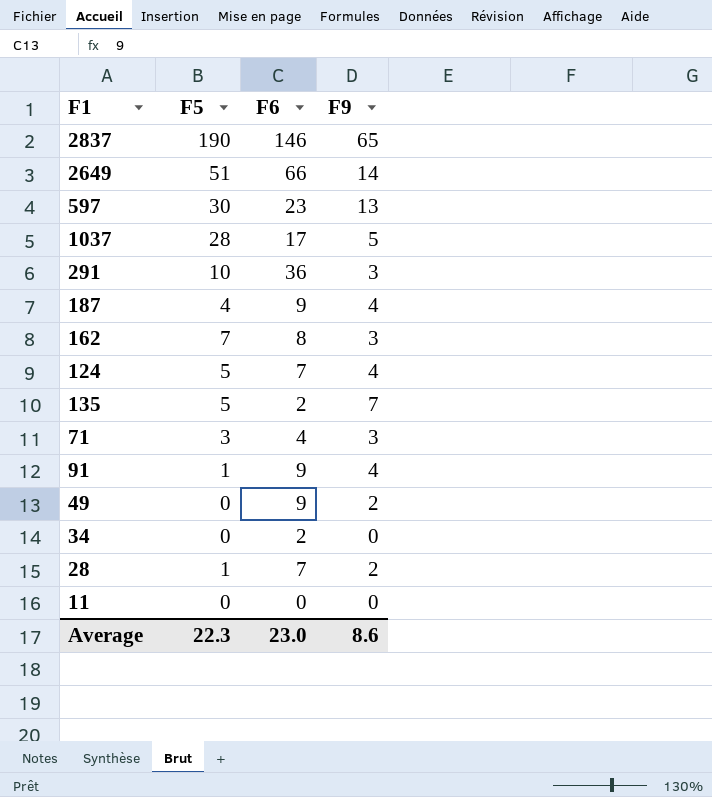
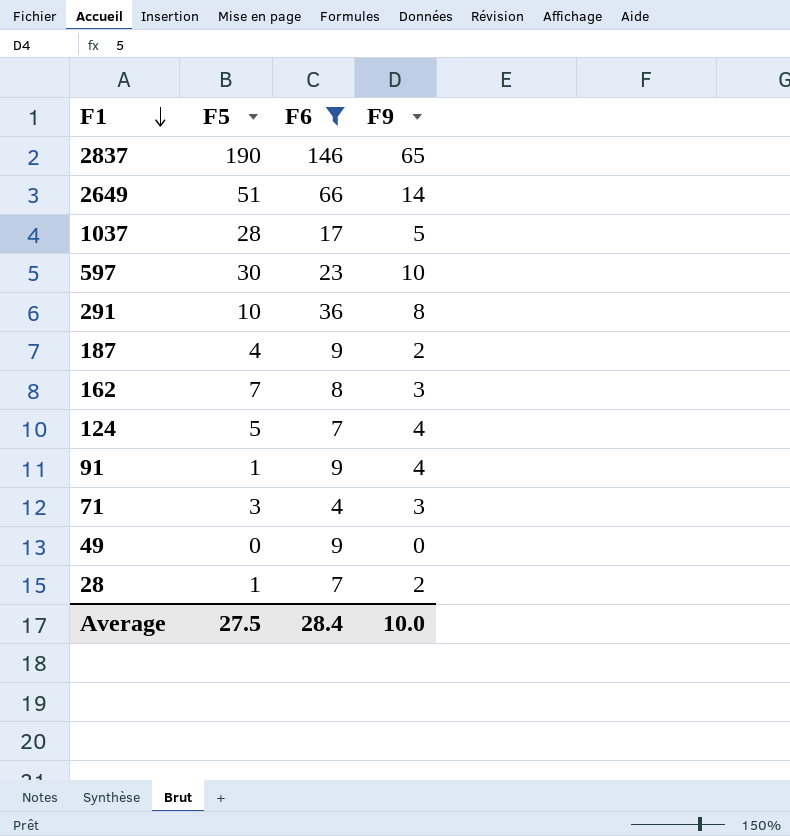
filter: none -> F6 >= 4
row order: none -> F1 descending
597 | F9: 13 -> 10
291 | F9: 3 -> 8
187 | F9: 4 -> 2
49 | F9: 2 -> 0
Average | F5: 22.3 -> 27.5
Average | F6: 23.0 -> 28.4
Average | F9: 8.6 -> 10.0

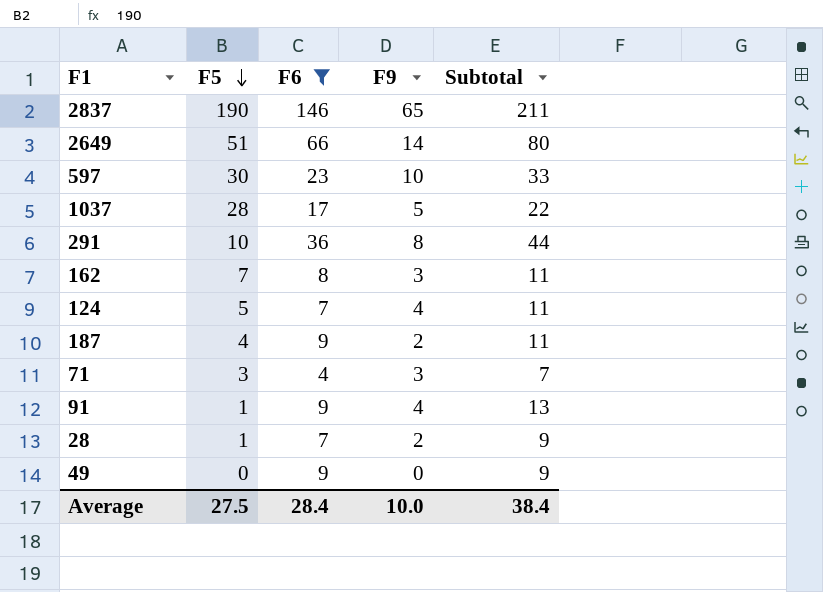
row order: F1 descending -> F5 descending
column Subtotal | formula: none -> [F6] + [F9]

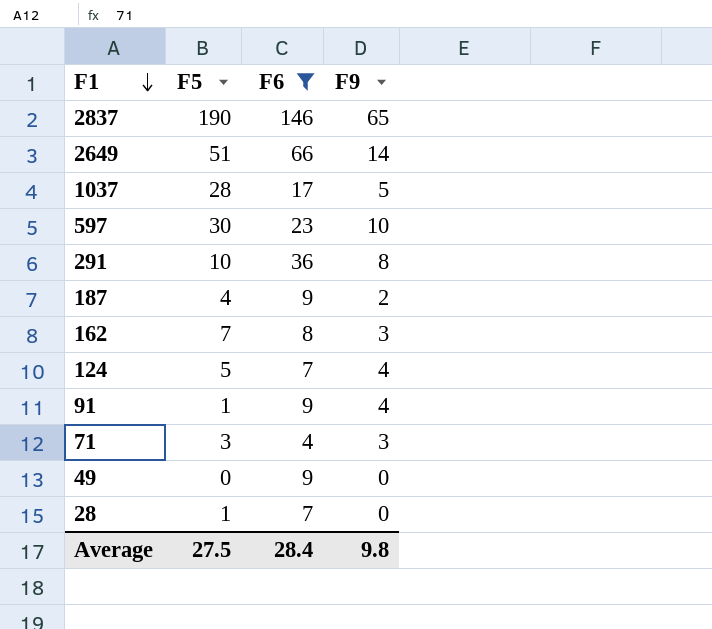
row order: F5 descending -> F1 descending
column Subtotal | formula: [F6] + [F9] -> none
28 | F9: 2 -> 0
Average | F9: 10.0 -> 9.8

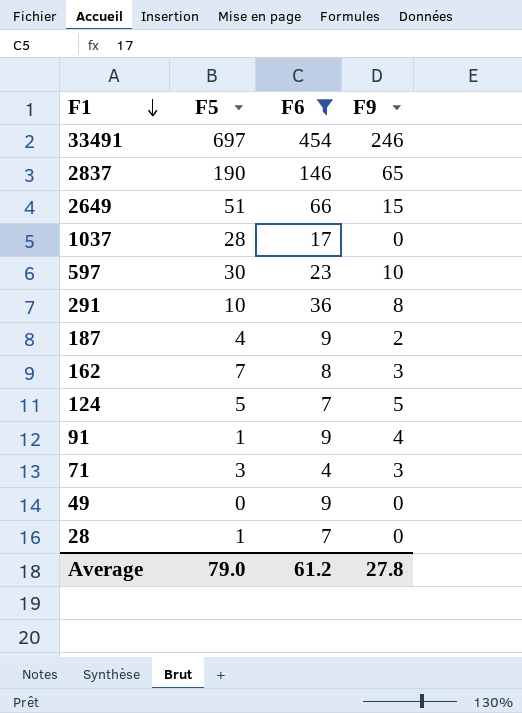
row 33491: none -> 697 | 454 | 246
2649 | F9: 14 -> 15
1037 | F9: 5 -> 0
124 | F9: 4 -> 5
Average | F5: 27.5 -> 79.0
Average | F6: 28.4 -> 61.2
Average | F9: 9.8 -> 27.8

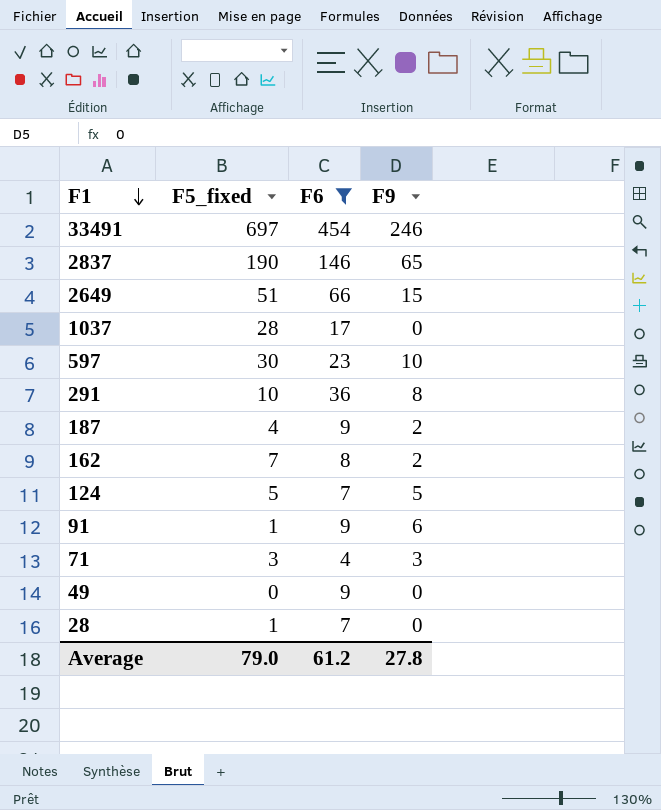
column name: F5 -> F5_fixed
162 | F9: 3 -> 2
91 | F9: 4 -> 6

